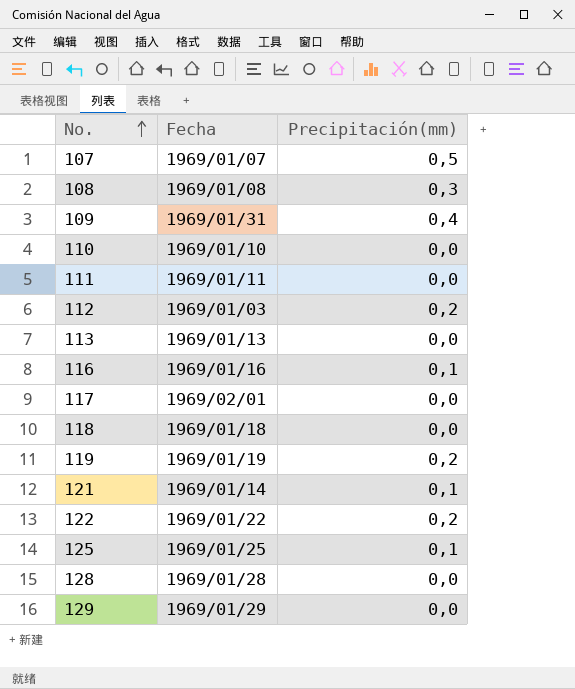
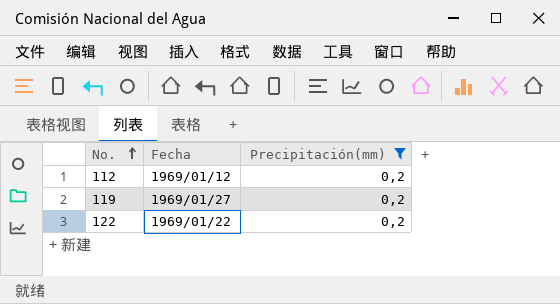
filter: none -> Precipitación(mm) = 0,2
112 | Fecha: 1969/01/03 -> 1969/01/12
119 | Fecha: 1969/01/19 -> 1969/01/27

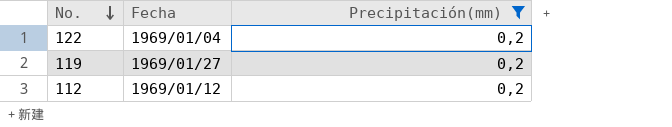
row order: No. ascending -> No. descending
122 | Fecha: 1969/01/22 -> 1969/01/04

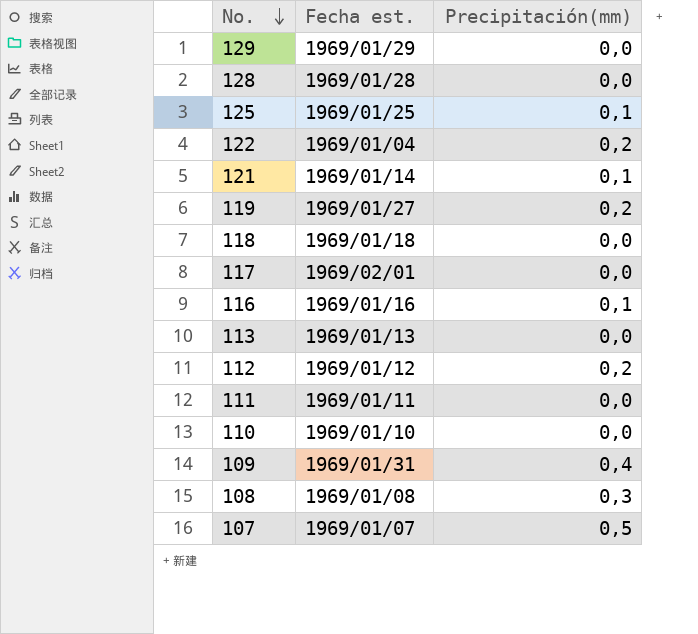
filter: Precipitación(mm) = 0,2 -> none
column name: Fecha -> Fecha est.

